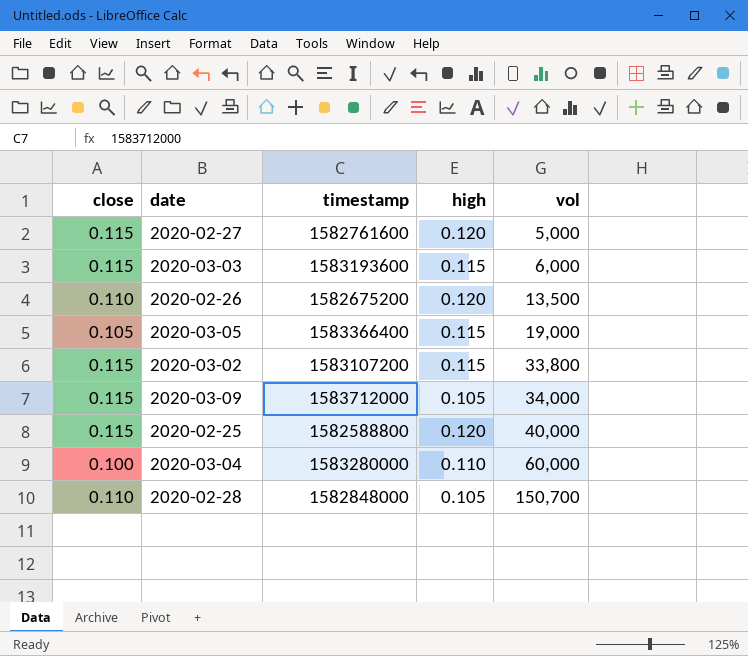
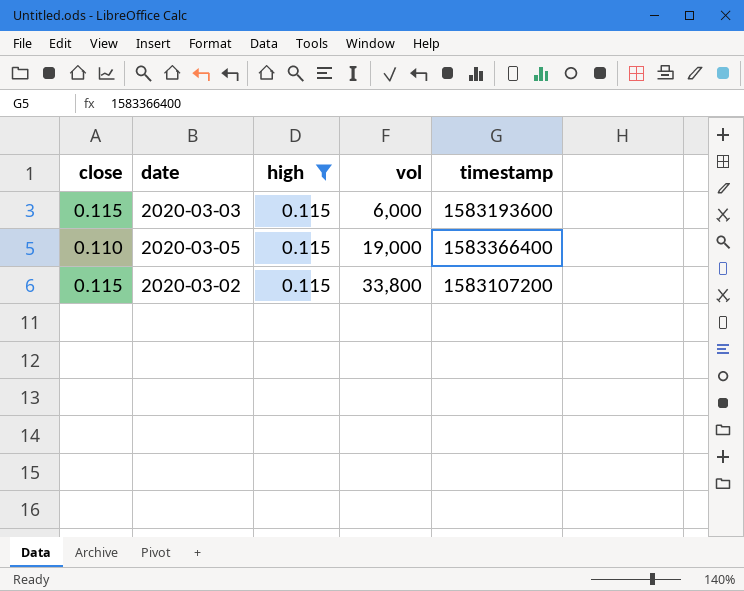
filter: none -> high = 0.115
column timestamp | position: 3 -> 5
2020-03-05 | close: 0.105 -> 0.110

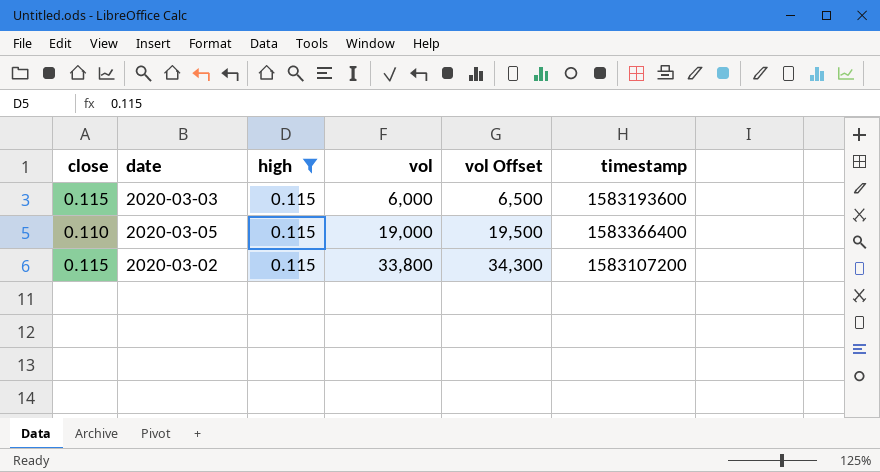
column vol Offset | formula: none -> [vol] + 500

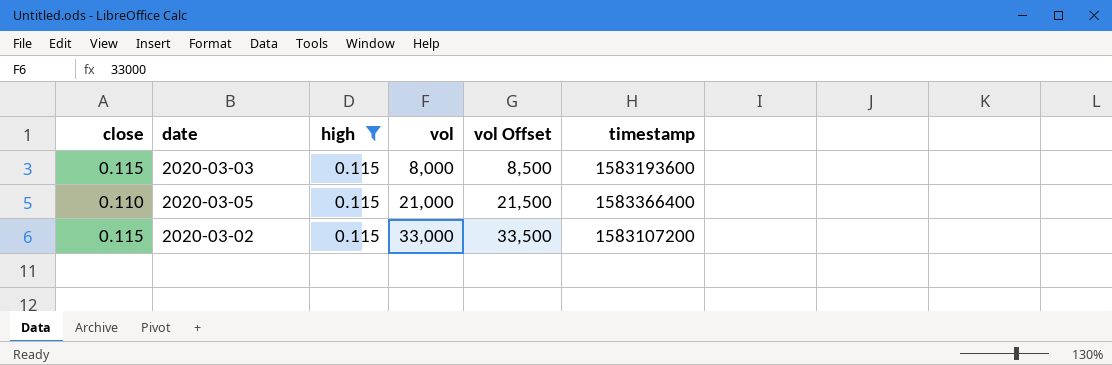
2020-03-03 | vol: 6,000 -> 8,000
2020-03-03 | vol Offset: 6,500 -> 8,500
2020-03-05 | vol: 19,000 -> 21,000
2020-03-05 | vol Offset: 19,500 -> 21,500
2020-03-02 | vol: 33,800 -> 33,000
2020-03-02 | vol Offset: 34,300 -> 33,500

